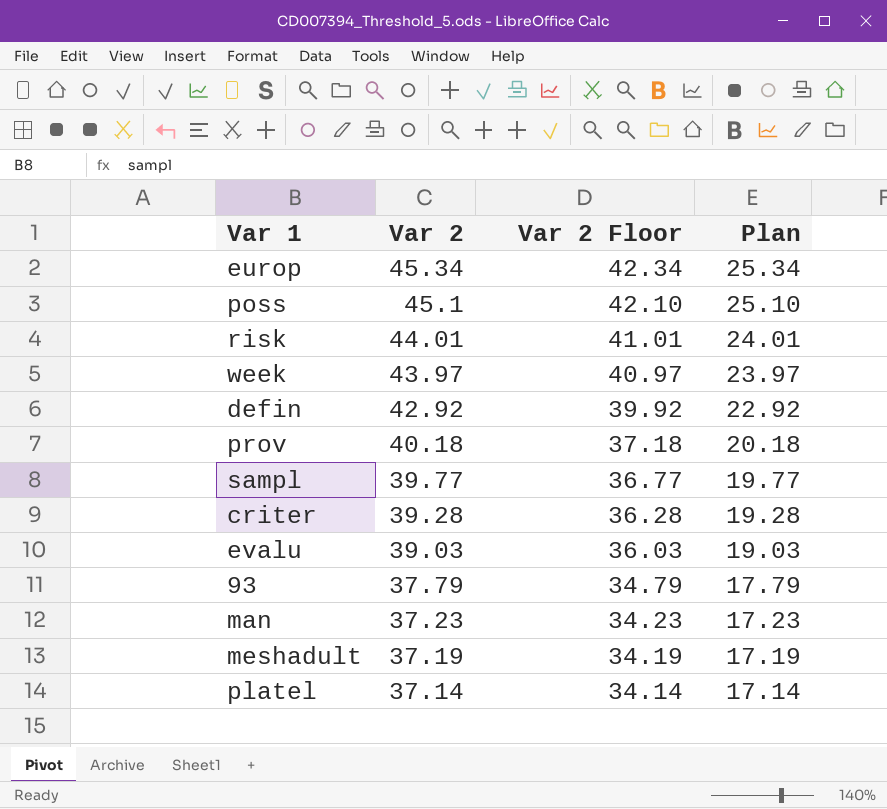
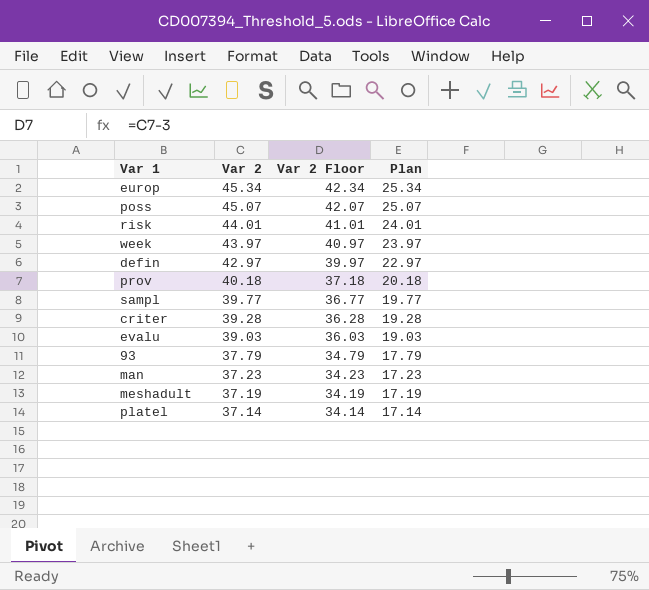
poss | Var 2: 45.1 -> 45.07
poss | Var 2 Floor: 42.10 -> 42.07
poss | Plan: 25.10 -> 25.07
defin | Var 2: 42.92 -> 42.97
defin | Var 2 Floor: 39.92 -> 39.97
defin | Plan: 22.92 -> 22.97

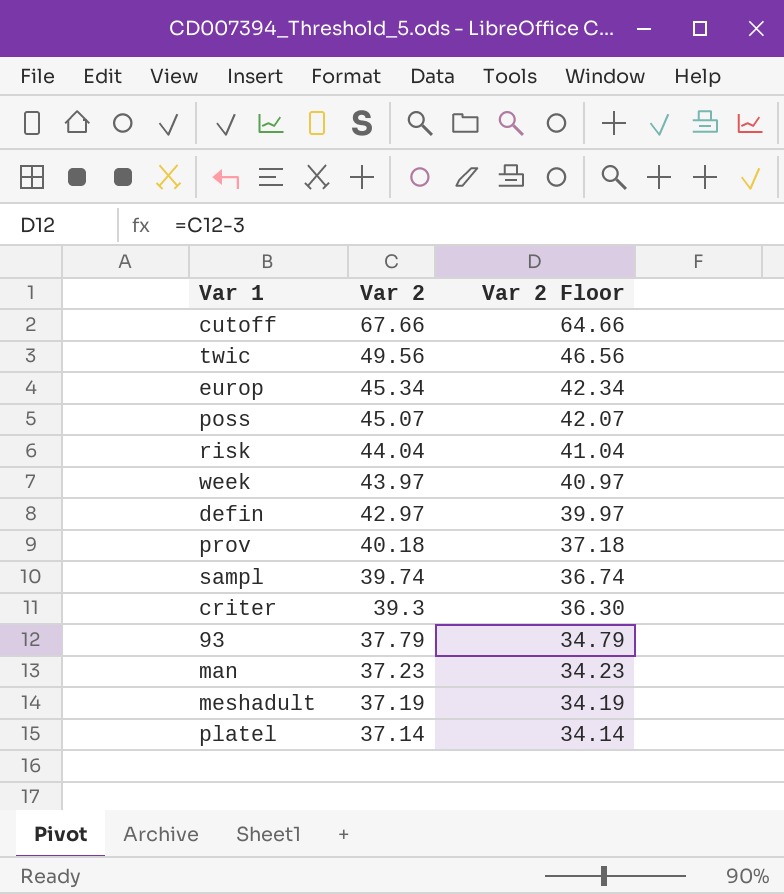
column Plan | formula: [Var 2] - 20 -> none
row evalu: 39.03 | 36.03 | 19.03 -> none
row cutoff: none -> 67.66 | 64.66
row twic: none -> 49.56 | 46.56
risk | Var 2: 44.01 -> 44.04
risk | Var 2 Floor: 41.01 -> 41.04
sampl | Var 2: 39.77 -> 39.74
sampl | Var 2 Floor: 36.77 -> 36.74
criter | Var 2: 39.28 -> 39.3
criter | Var 2 Floor: 36.28 -> 36.30

